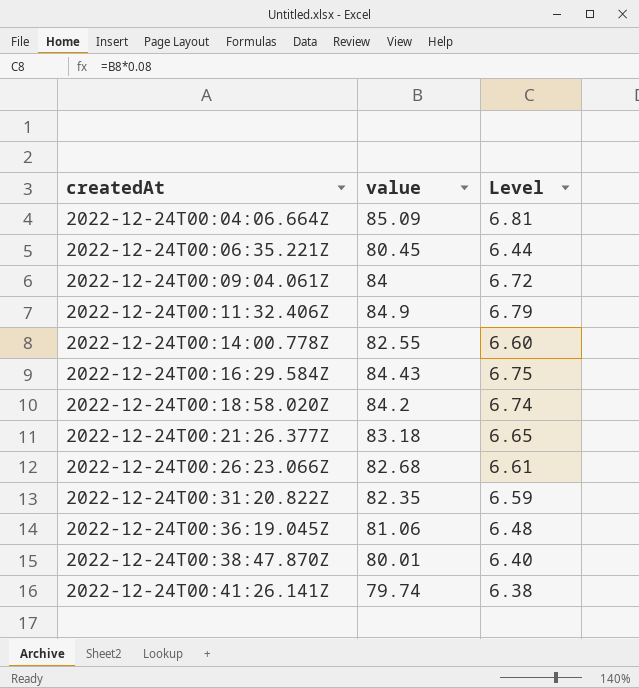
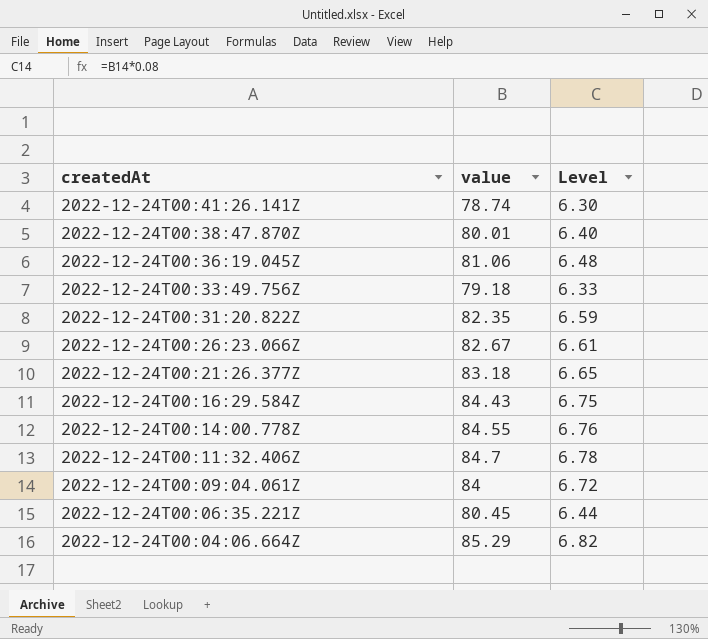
row order: createdAt ascending -> createdAt descending
row 2022-12-24T00:18:58.020Z: 84.2 | 6.74 -> none
2022-12-24T00:41:26.141Z | value: 79.74 -> 78.74
2022-12-24T00:41:26.141Z | Level: 6.38 -> 6.30
row 2022-12-24T00:33:49.756Z: none -> 79.18 | 6.33
2022-12-24T00:26:23.066Z | value: 82.68 -> 82.67
2022-12-24T00:14:00.778Z | value: 82.55 -> 84.55
2022-12-24T00:14:00.778Z | Level: 6.60 -> 6.76
2022-12-24T00:11:32.406Z | value: 84.9 -> 84.7
2022-12-24T00:11:32.406Z | Level: 6.79 -> 6.78
2022-12-24T00:04:06.664Z | value: 85.09 -> 85.29
2022-12-24T00:04:06.664Z | Level: 6.81 -> 6.82

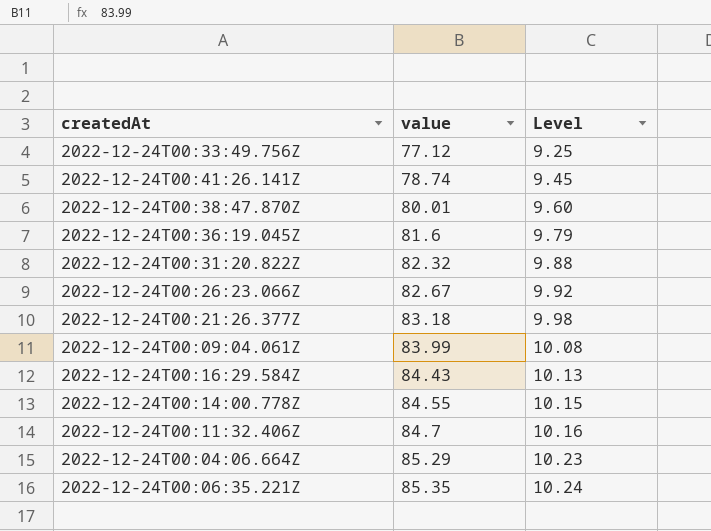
row order: createdAt descending -> value ascending
column Level | formula: [value] * 0.08 -> [value] * 0.12
2022-12-24T00:33:49.756Z | value: 79.18 -> 77.12
2022-12-24T00:36:19.045Z | value: 81.06 -> 81.6
2022-12-24T00:31:20.822Z | value: 82.35 -> 82.32
2022-12-24T00:09:04.061Z | value: 84 -> 83.99
2022-12-24T00:06:35.221Z | value: 80.45 -> 85.35

